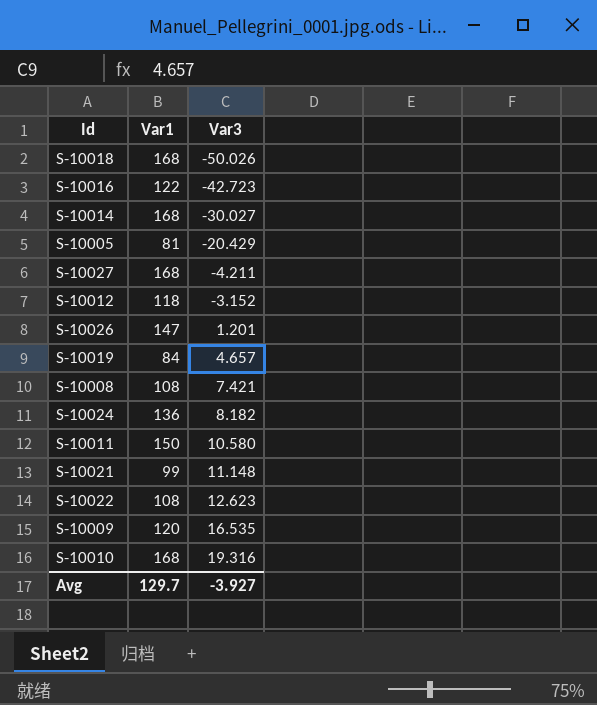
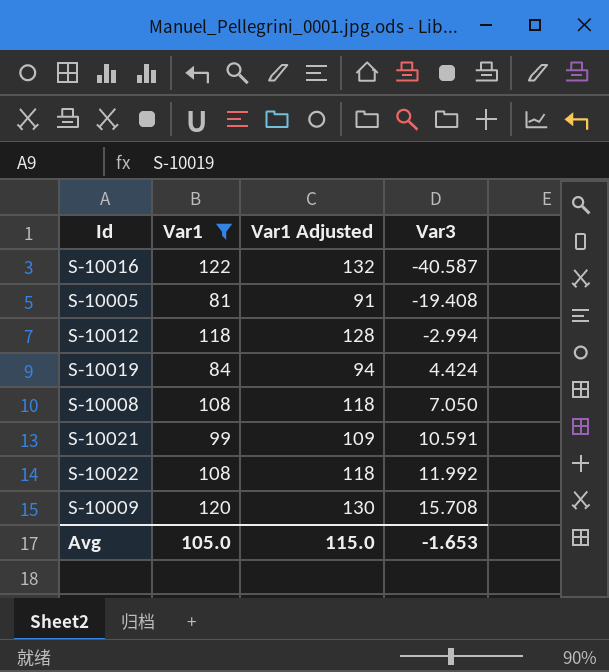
filter: none -> Var1 <= 122
column Var1 Adjusted | formula: none -> [Var1] + 10
S-10016 | Var3: -42.723 -> -40.587
S-10005 | Var3: -20.429 -> -19.408
S-10012 | Var3: -3.152 -> -2.994
S-10019 | Var3: 4.657 -> 4.424
S-10008 | Var3: 7.421 -> 7.050
S-10021 | Var3: 11.148 -> 10.591
S-10022 | Var3: 12.623 -> 11.992
S-10009 | Var3: 16.535 -> 15.708
Avg | Var1: 129.7 -> 105.0
Avg | Var3: -3.927 -> -1.653

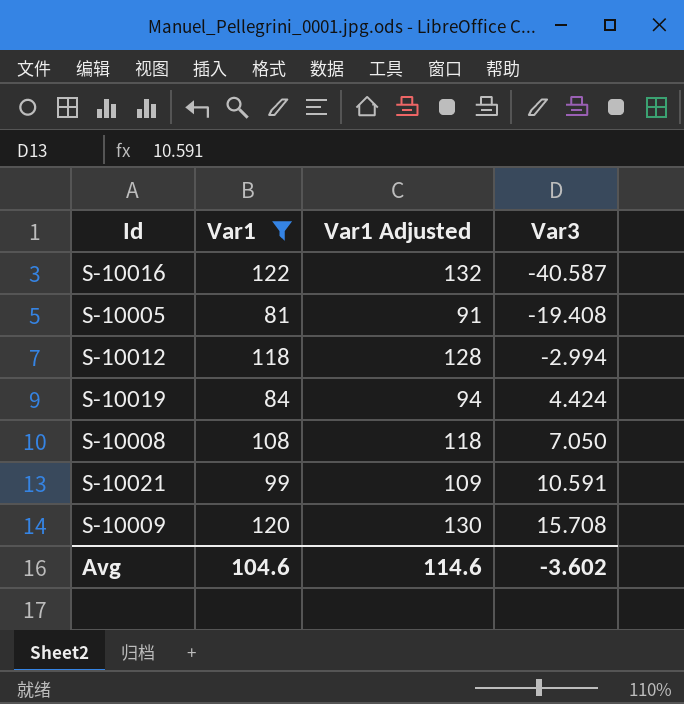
row S-10022: 108 | 118 | 11.992 -> none
Avg | Var1: 105.0 -> 104.6
Avg | Var1 Adjusted: 115.0 -> 114.6
Avg | Var3: -1.653 -> -3.602

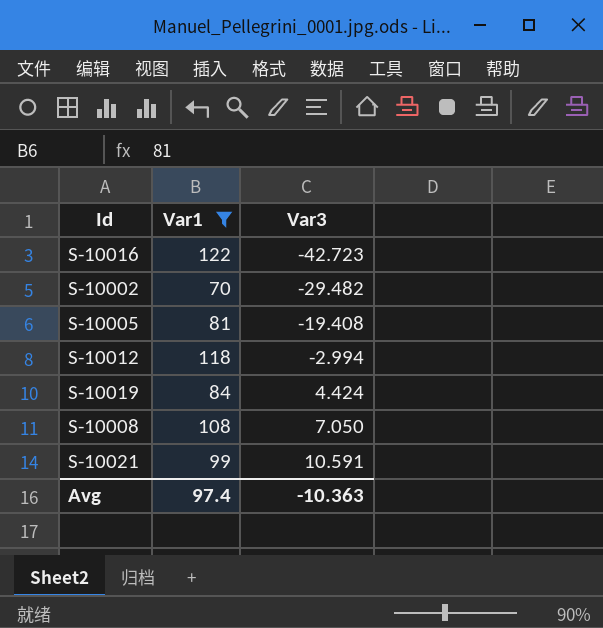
column Var1 Adjusted | formula: [Var1] + 10 -> none
row S-10009: 120 | 130 | 15.708 -> none
S-10016 | Var3: -40.587 -> -42.723
row S-10002: none -> 70 | -29.482
Avg | Var1: 104.6 -> 97.4
Avg | Var3: -3.602 -> -10.363

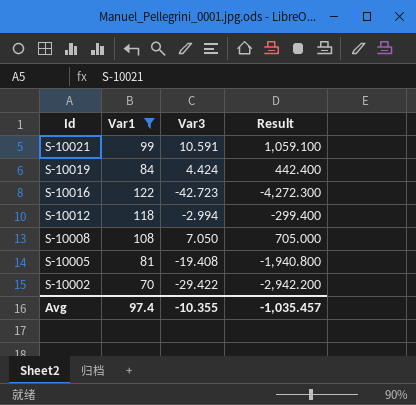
row order: Var3 ascending -> Id descending
column Result | formula: none -> [Var3] * 100
S-10002 | Var3: -29.482 -> -29.422
Avg | Var3: -10.363 -> -10.355

